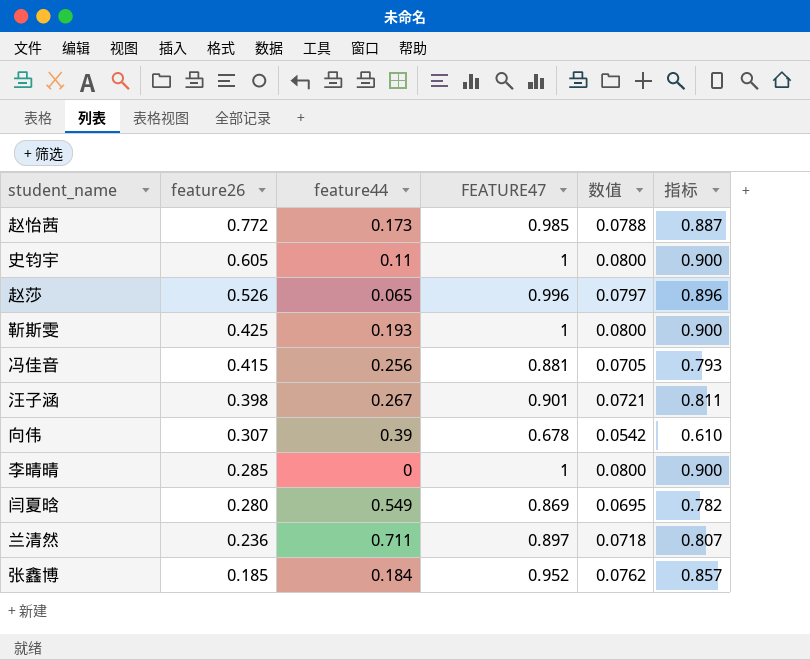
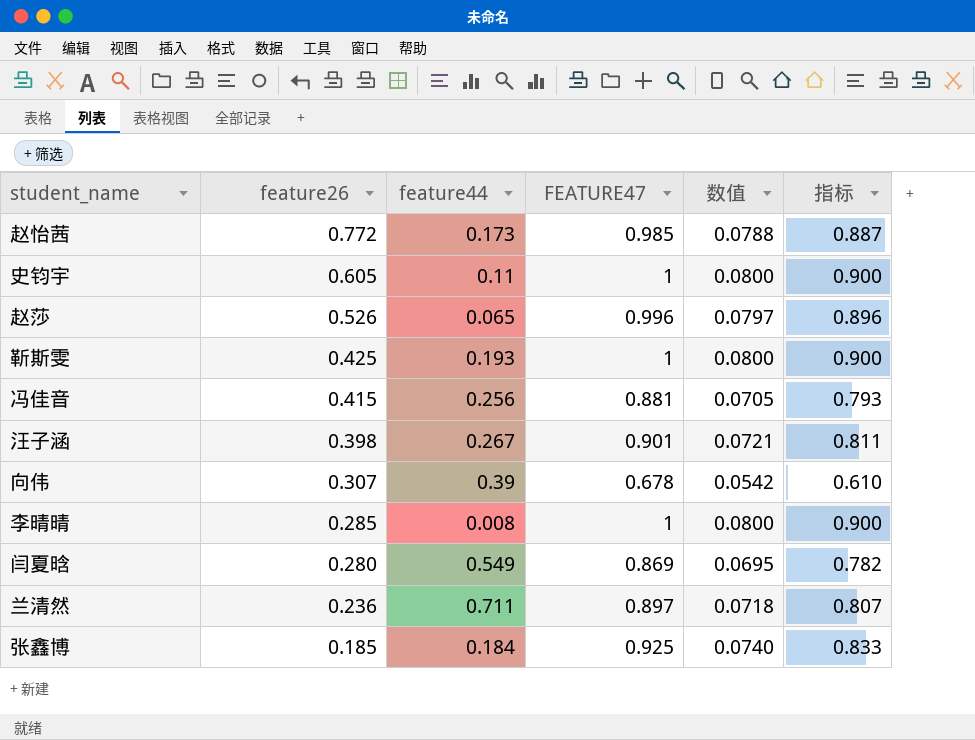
李晴晴 | feature44: 0 -> 0.008
张鑫博 | FEATURE47: 0.952 -> 0.925
张鑫博 | 数值: 0.0762 -> 0.0740
张鑫博 | 指标: 0.857 -> 0.833

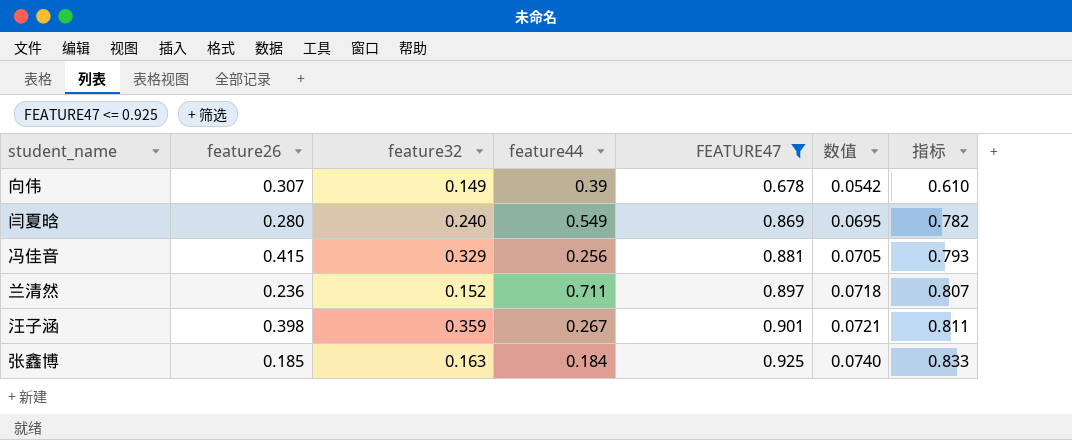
filter: none -> FEATURE47 <= 0.925
row order: feature26 descending -> FEATURE47 ascending
column feature32 | position: none -> 3

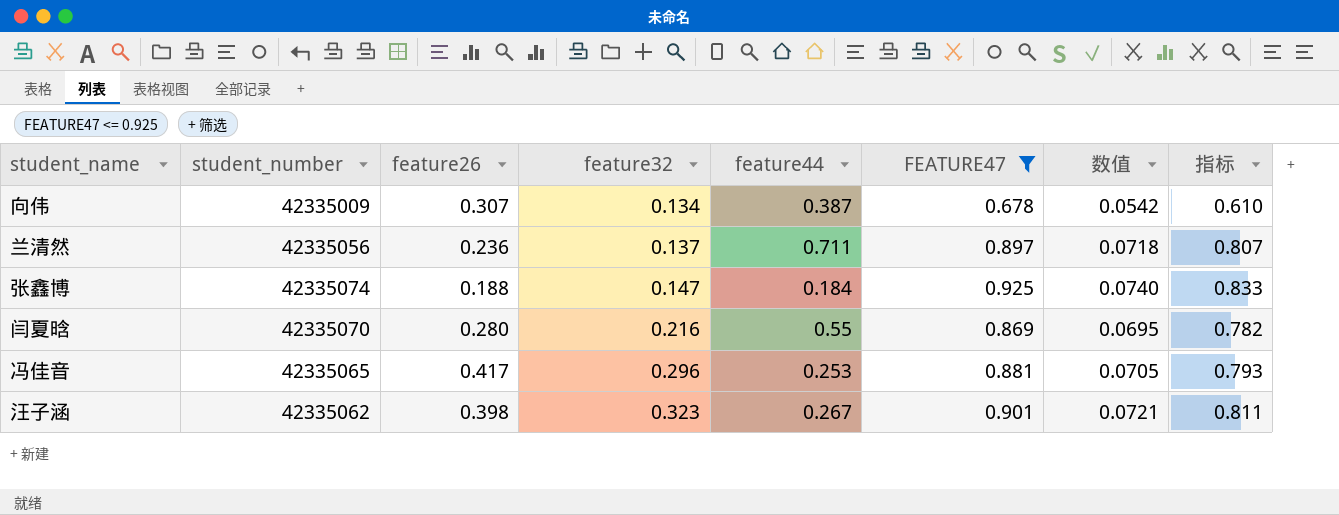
row order: FEATURE47 ascending -> feature32 ascending
column student_number | position: none -> 2
向伟 | feature32: 0.149 -> 0.134
向伟 | feature44: 0.39 -> 0.387
兰清然 | feature32: 0.152 -> 0.137
张鑫博 | feature26: 0.185 -> 0.188
张鑫博 | feature32: 0.163 -> 0.147
闫夏晗 | feature32: 0.240 -> 0.216
闫夏晗 | feature44: 0.549 -> 0.55
冯佳音 | feature26: 0.415 -> 0.417
冯佳音 | feature32: 0.329 -> 0.296
冯佳音 | feature44: 0.256 -> 0.253
汪子涵 | feature32: 0.359 -> 0.323

